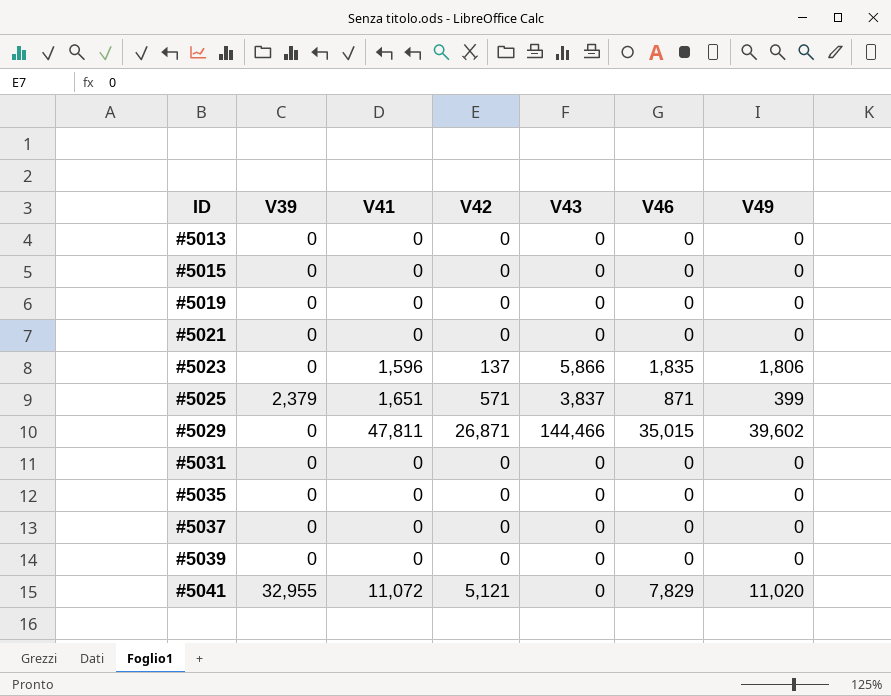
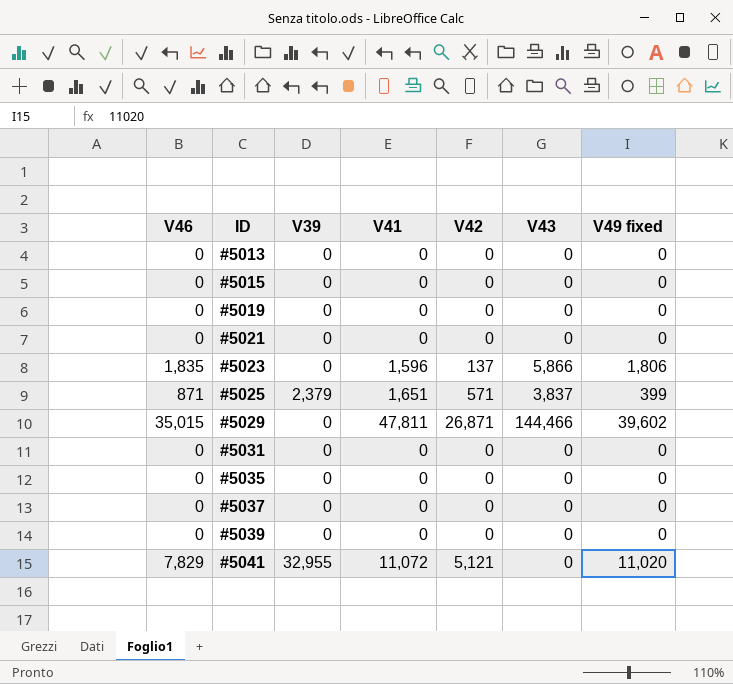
column V46 | position: 6 -> 1
column name: V49 -> V49 fixed

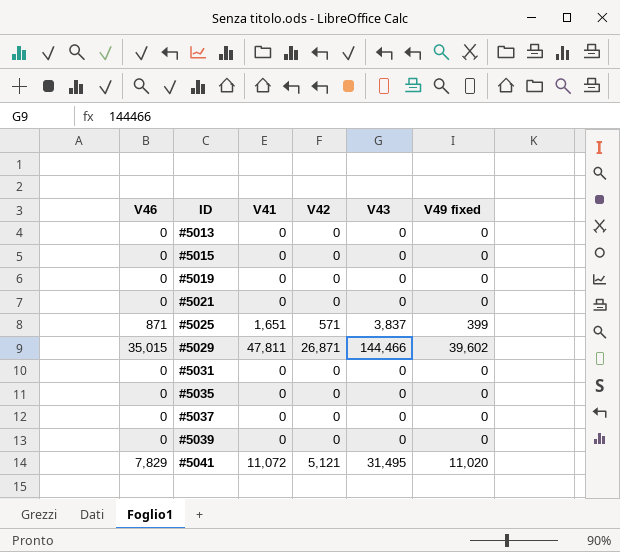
column V39 | position: 3 -> none
row #5023: 1,835 | 0 | 1,596 | 137 | 5,866 | 1,806 -> none
#5041 | V43: 0 -> 31,495

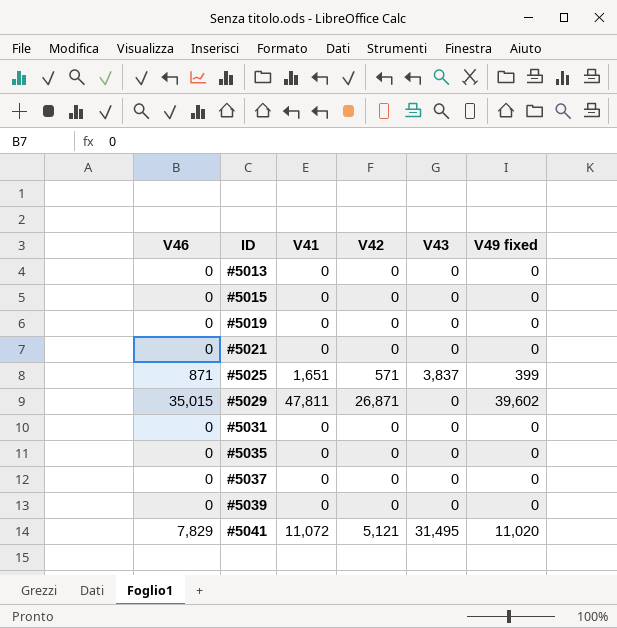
#5029 | V43: 144,466 -> 0

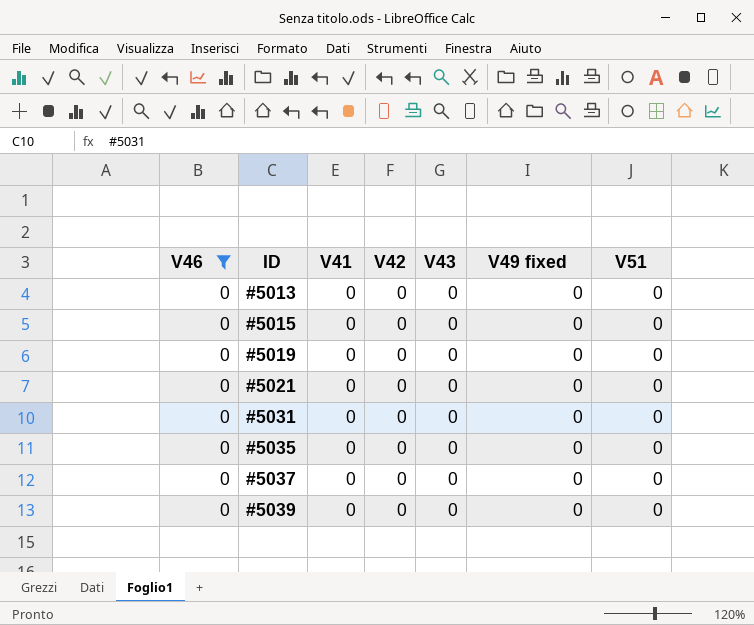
filter: none -> V46 = 0
column V51 | position: none -> 7

